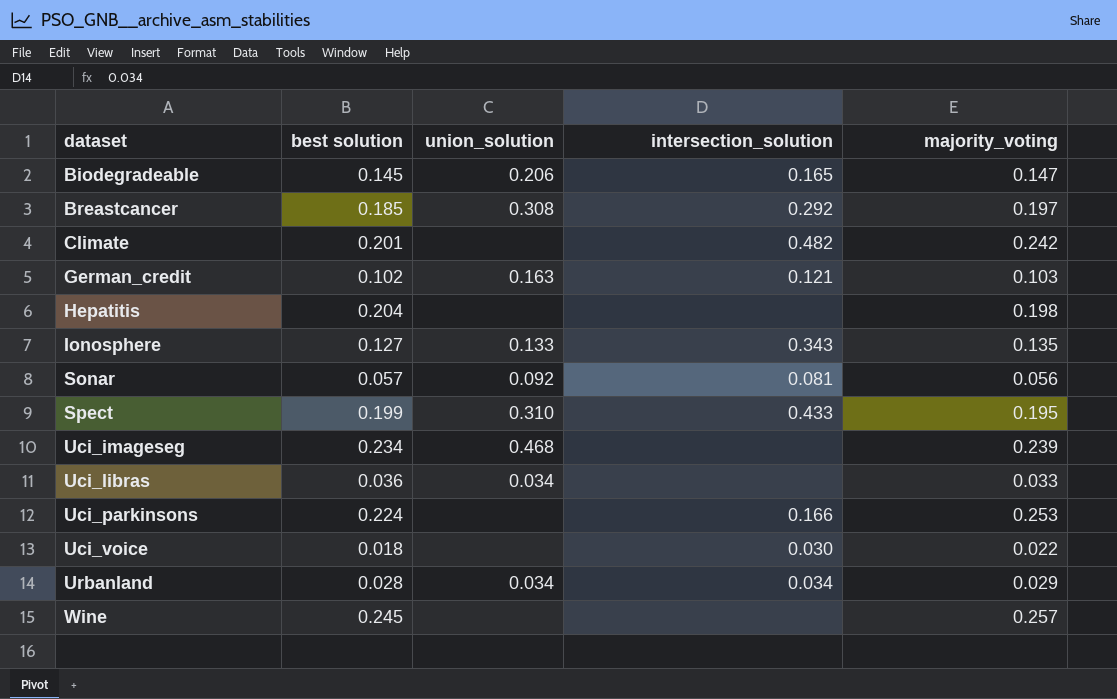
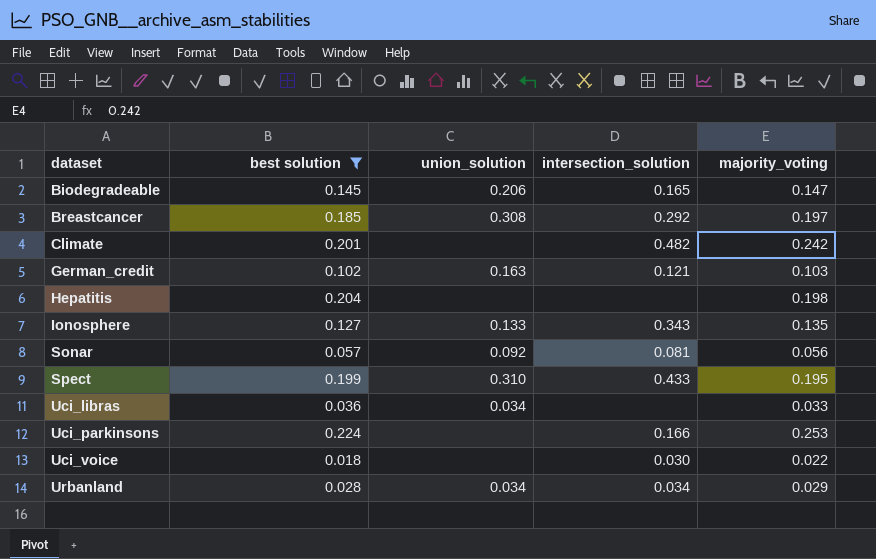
filter: none -> best solution <= 0.224

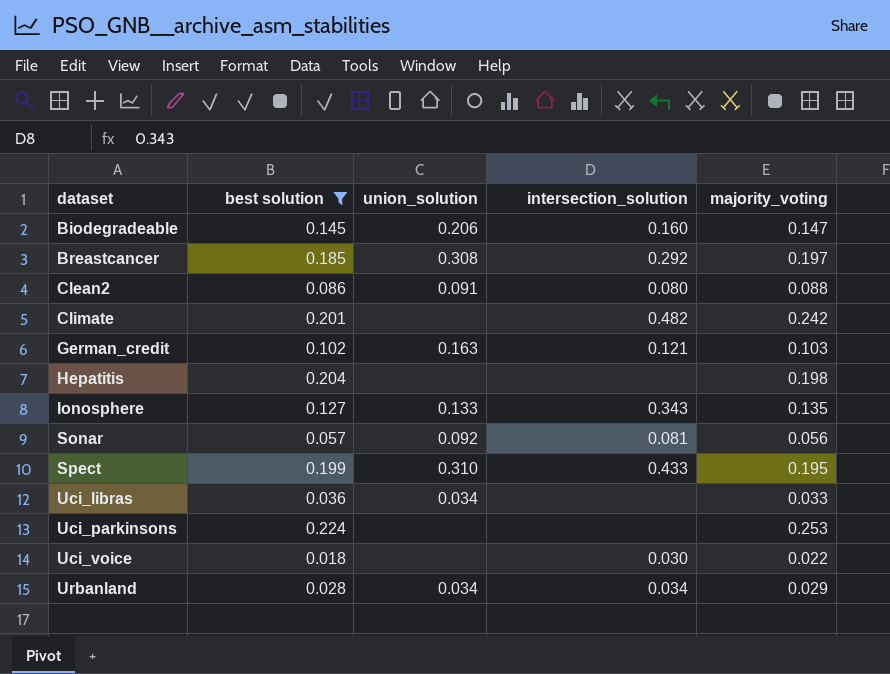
Biodegradeable | intersection_solution: 0.165 -> 0.160
row Clean2: none -> 0.086 | 0.091 | 0.080 | 0.088
Uci_parkinsons | intersection_solution: 0.166 -> none

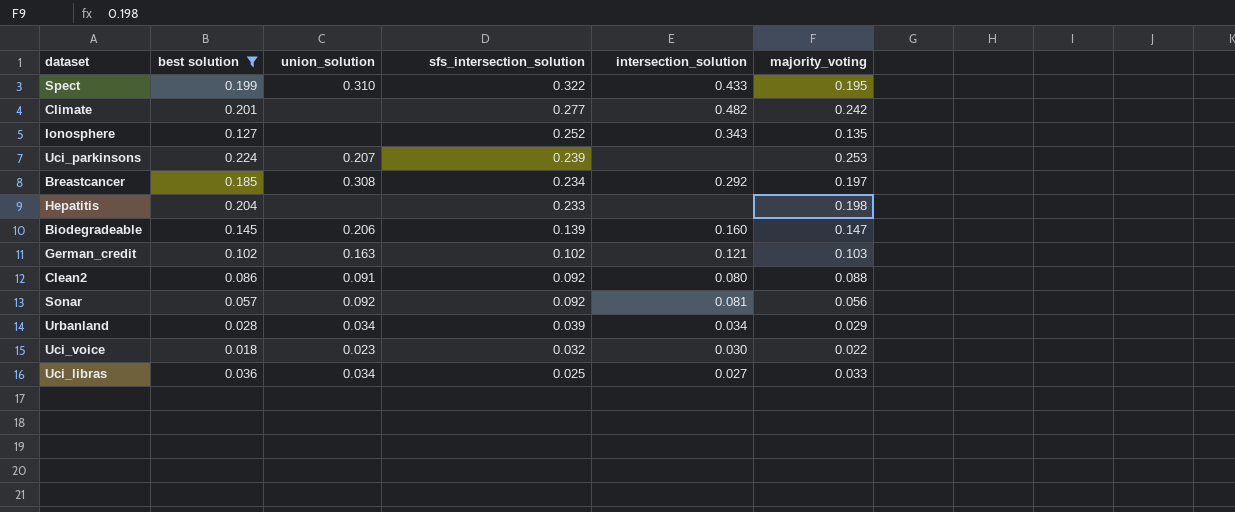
row order: dataset ascending -> sfs_intersection_solution descending
column sfs_intersection_solution | position: none -> 4
Ionosphere | union_solution: 0.133 -> none
Uci_parkinsons | union_solution: none -> 0.207
Uci_voice | union_solution: none -> 0.023
Uci_libras | intersection_solution: none -> 0.027

